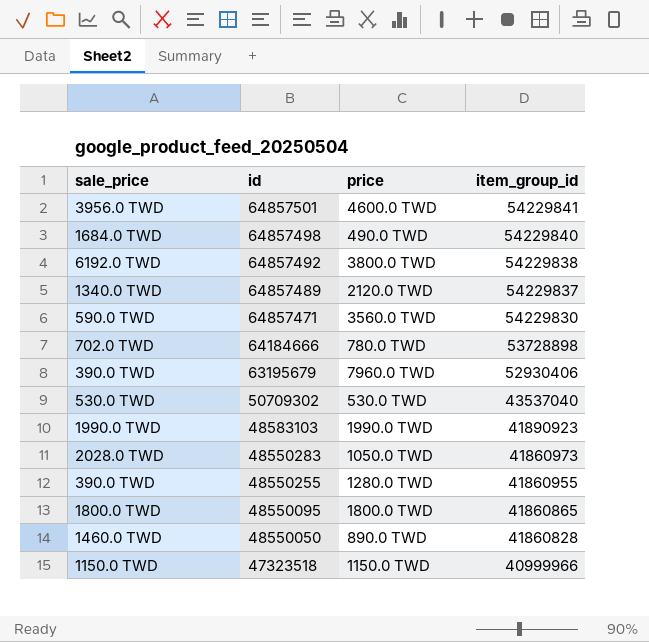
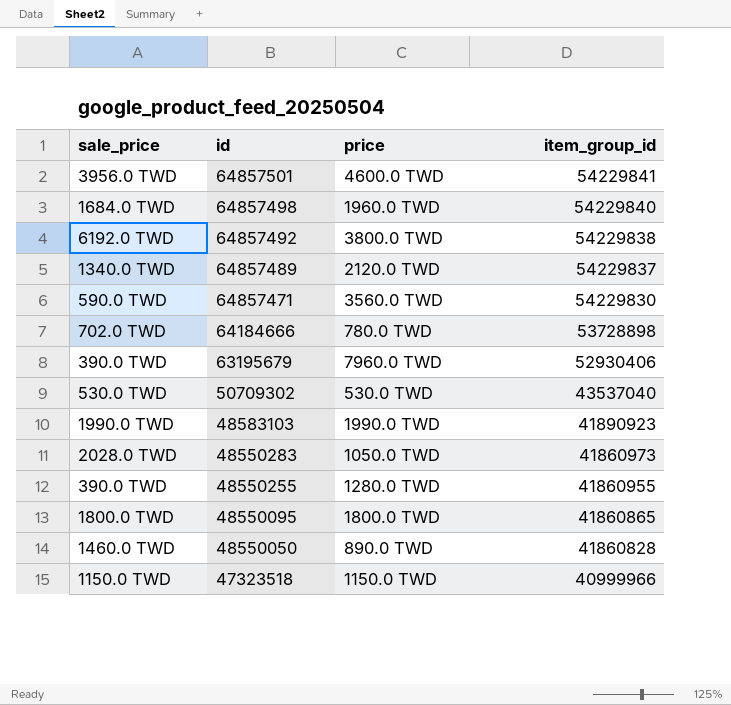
64857498 | price: 490.0 TWD -> 1960.0 TWD

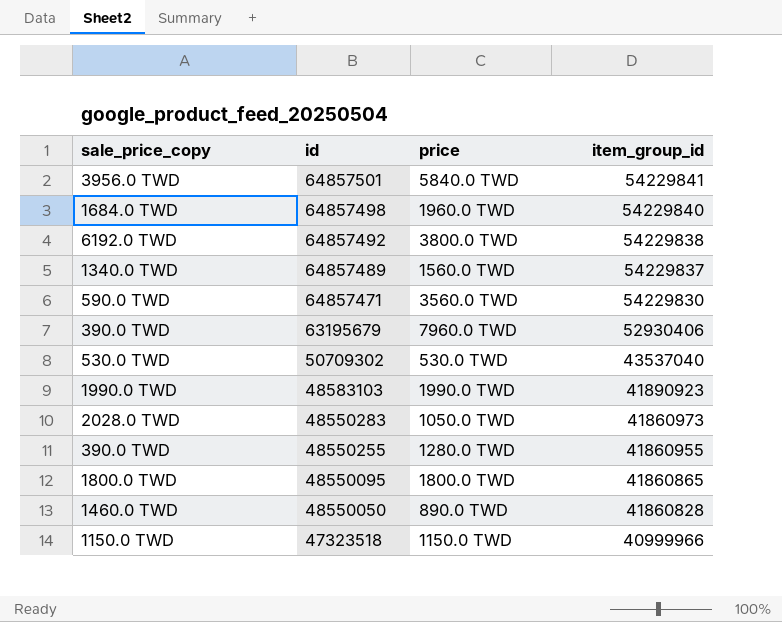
column name: sale_price -> sale_price_copy
row 64184666: 702.0 TWD | 780.0 TWD | 53728898 -> none
64857501 | price: 4600.0 TWD -> 5840.0 TWD
64857489 | price: 2120.0 TWD -> 1560.0 TWD

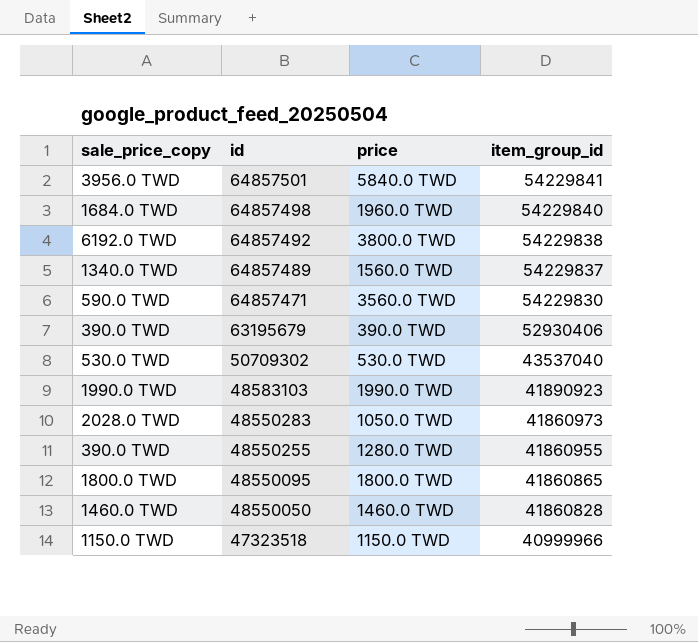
63195679 | price: 7960.0 TWD -> 390.0 TWD
48550050 | price: 890.0 TWD -> 1460.0 TWD

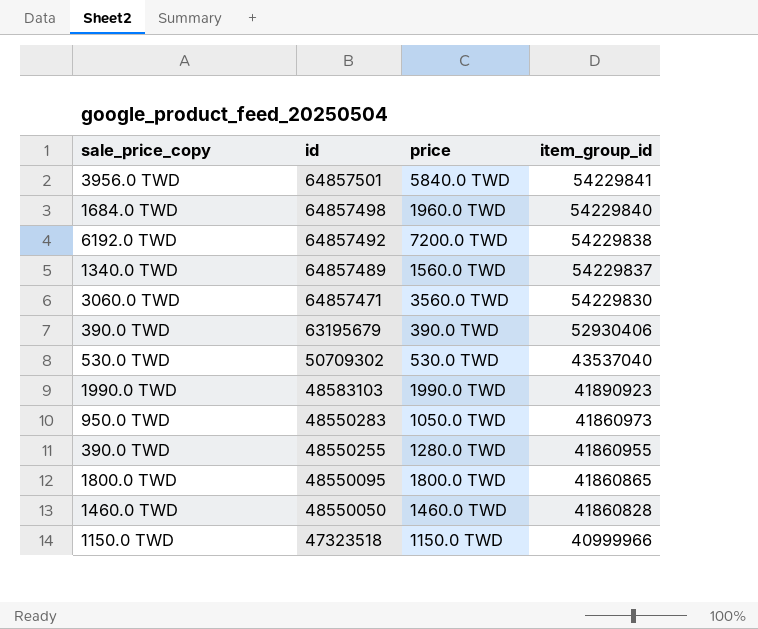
64857492 | price: 3800.0 TWD -> 7200.0 TWD
64857471 | sale_price_copy: 590.0 TWD -> 3060.0 TWD
48550283 | sale_price_copy: 2028.0 TWD -> 950.0 TWD

